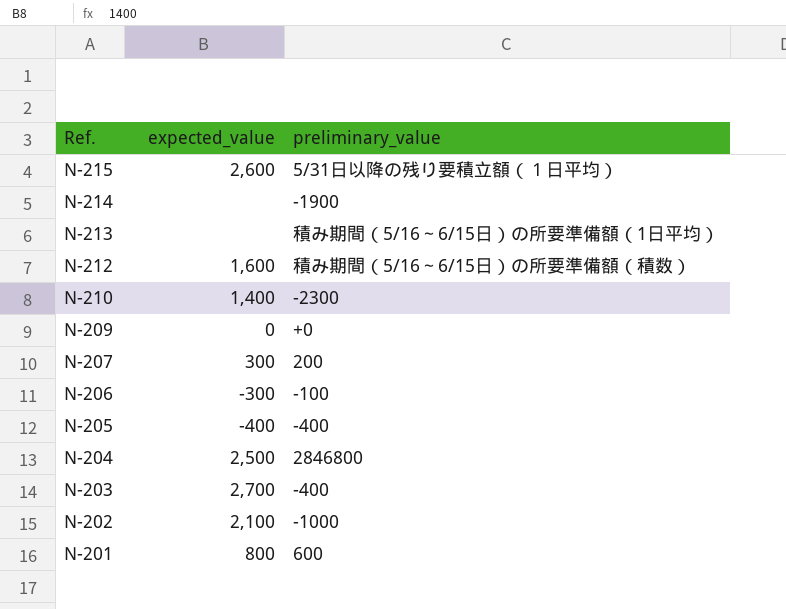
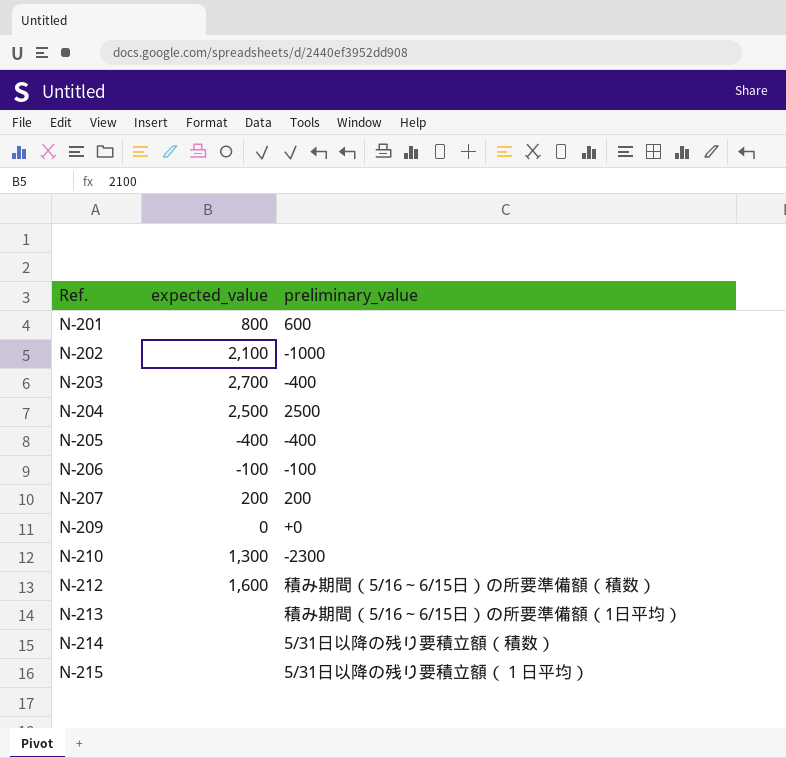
row order: Ref. descending -> Ref. ascending
N-204 | preliminary_value: 2846800 -> 2500
N-206 | expected_value: -300 -> -100
N-207 | expected_value: 300 -> 200
N-210 | expected_value: 1,400 -> 1,300
N-214 | preliminary_value: -1900 -> 5/31日以降の残り要積立額（積数）
N-215 | expected_value: 2,600 -> none

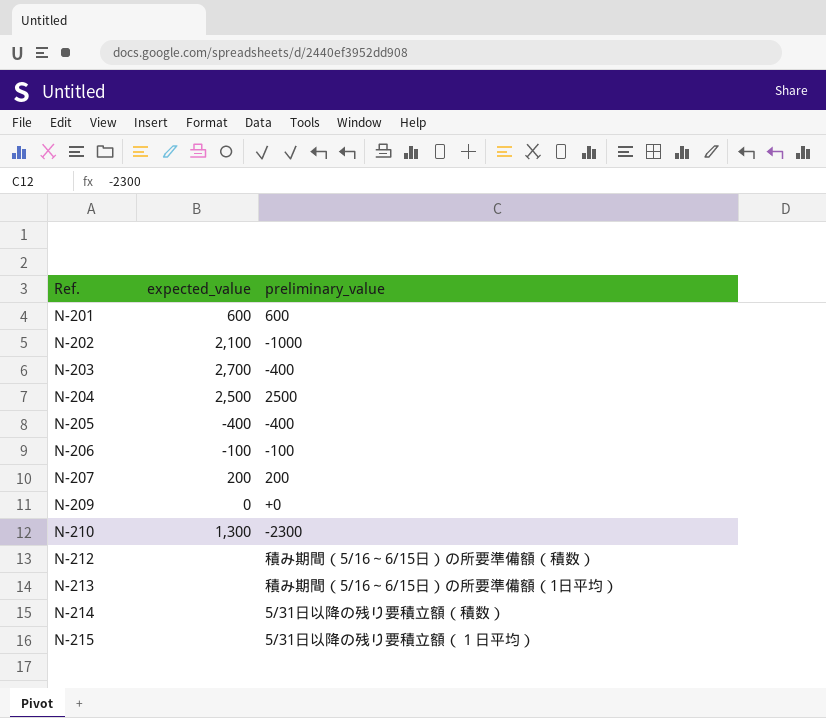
N-201 | expected_value: 800 -> 600
N-212 | expected_value: 1,600 -> none

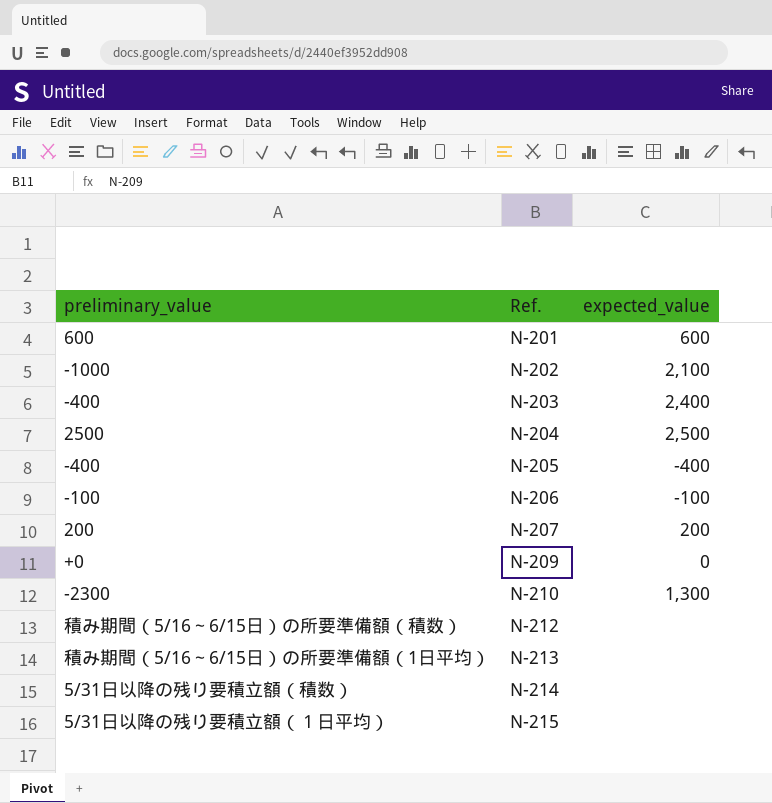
column preliminary_value | position: 3 -> 1
N-203 | expected_value: 2,700 -> 2,400

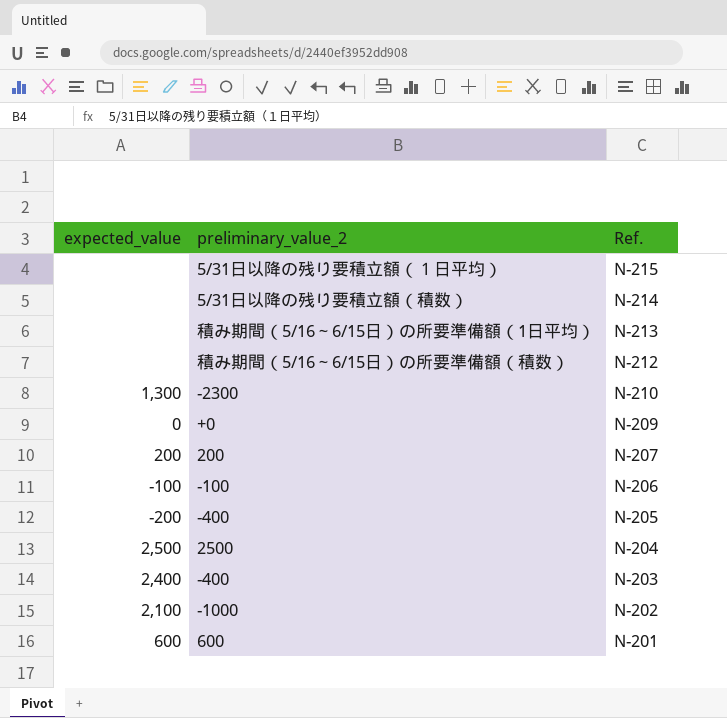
row order: Ref. ascending -> Ref. descending
column expected_value | position: 3 -> 1
column name: preliminary_value -> preliminary_value_2
N-205 | expected_value: -400 -> -200

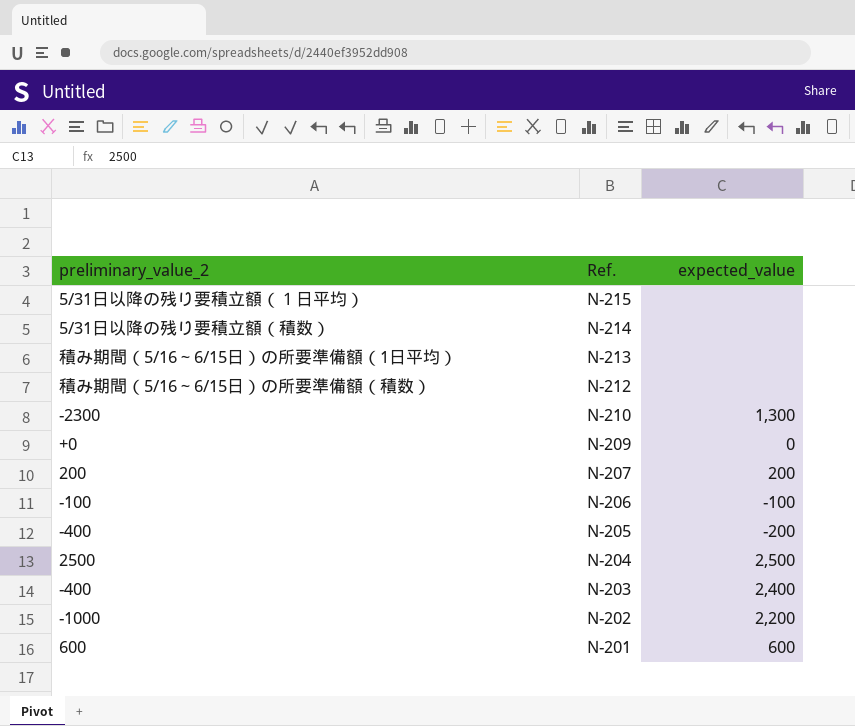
column expected_value | position: 1 -> 3
N-202 | expected_value: 2,100 -> 2,200

